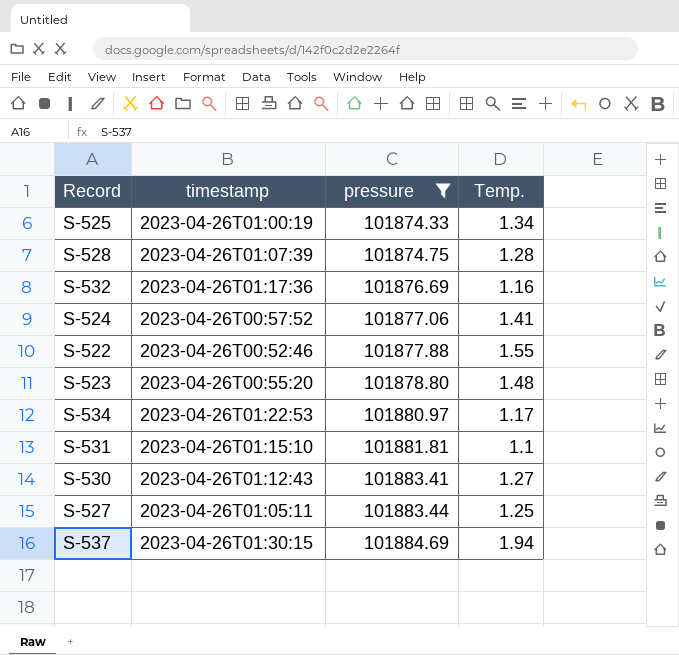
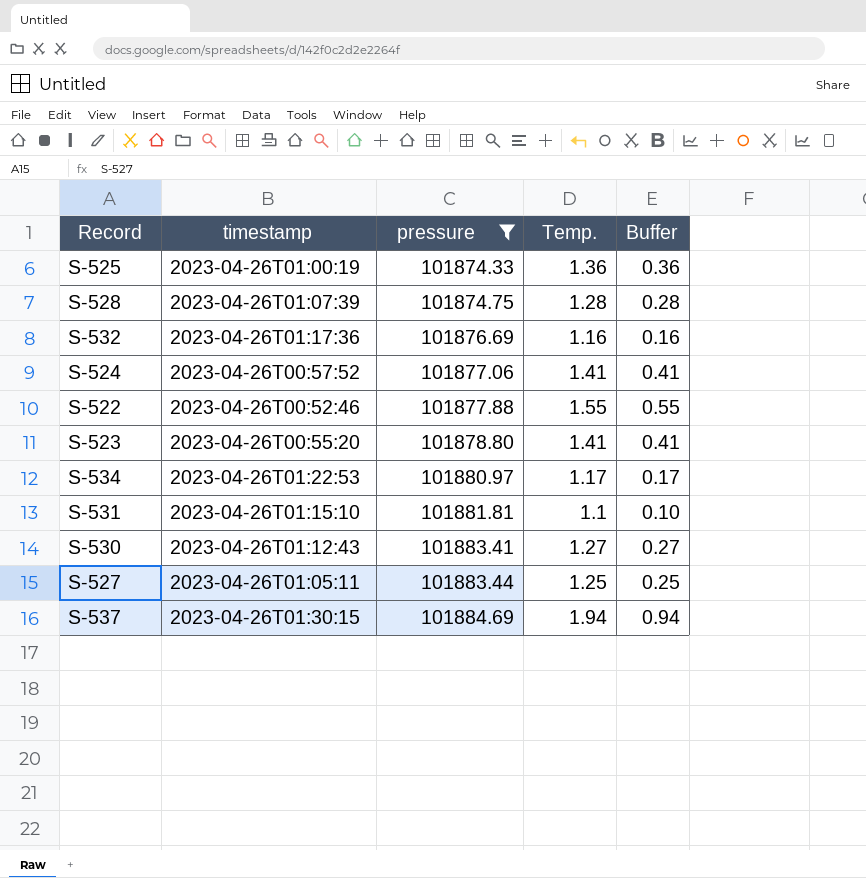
column Buffer | formula: none -> [Temp.] - 1
S-525 | Temp.: 1.34 -> 1.36
S-523 | Temp.: 1.48 -> 1.41

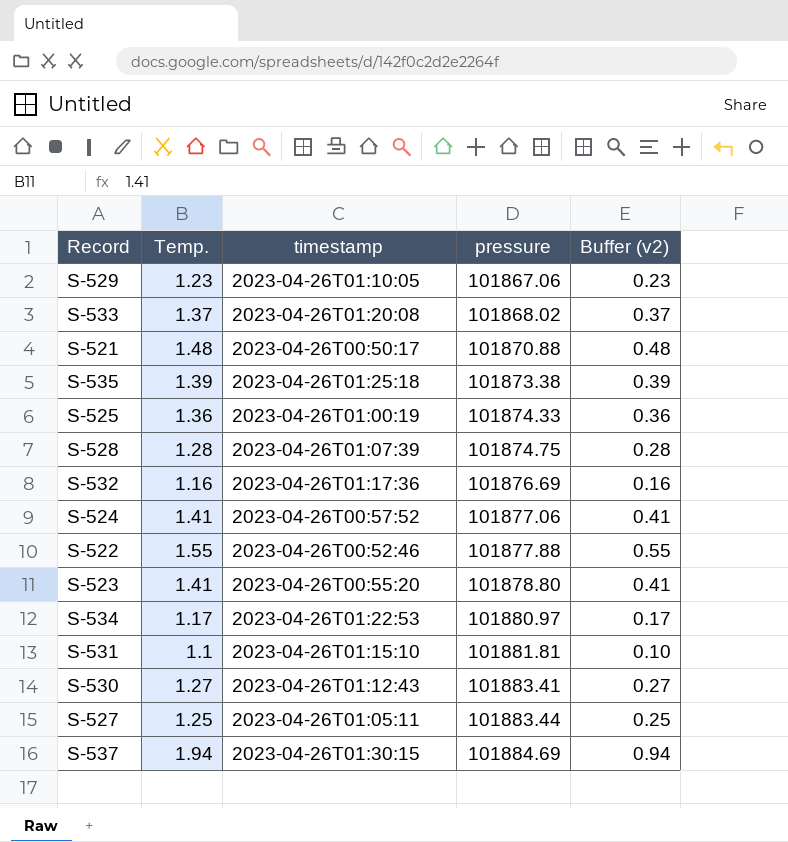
filter: pressure >= 101874.33 -> none
column Temp. | position: 4 -> 2
column name: Buffer -> Buffer (v2)

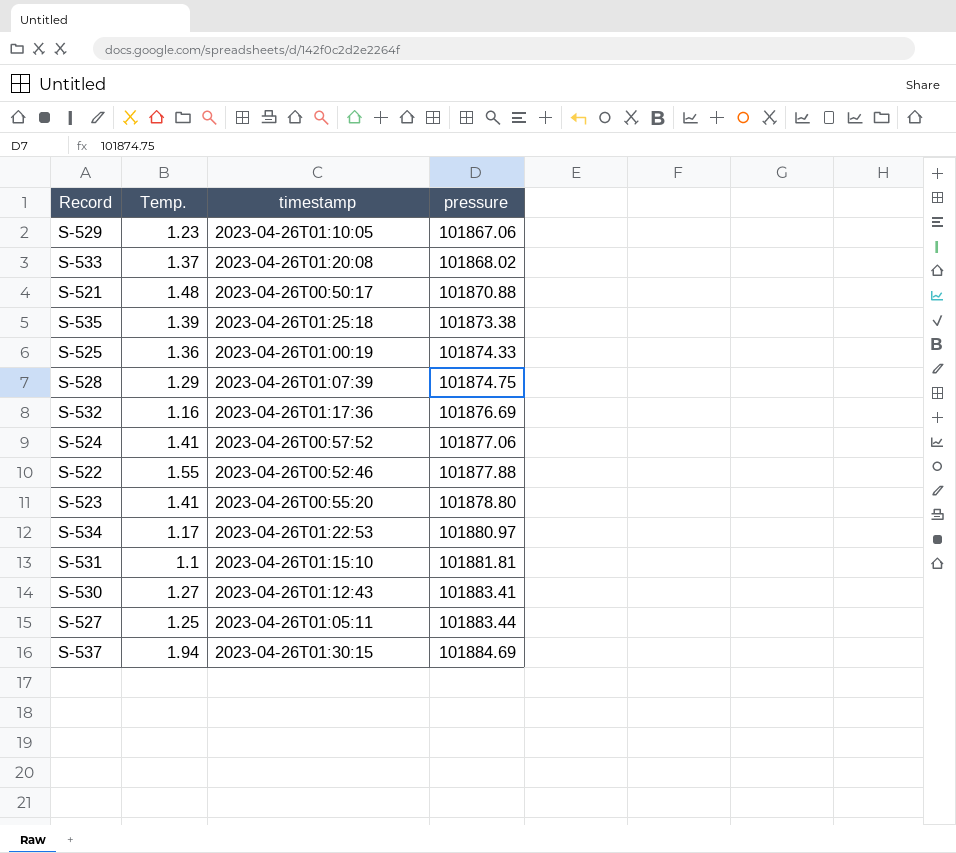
column Buffer (v2) | formula: [Temp.] - 1 -> none
S-528 | Temp.: 1.28 -> 1.29

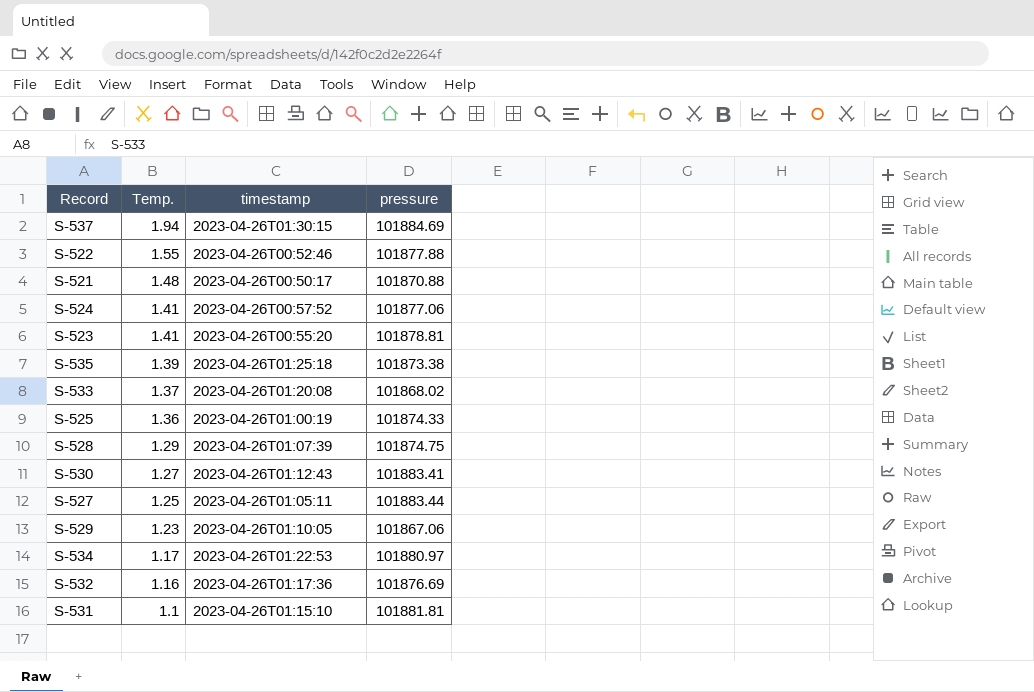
row order: pressure ascending -> Temp. descending
S-523 | pressure: 101878.80 -> 101878.81

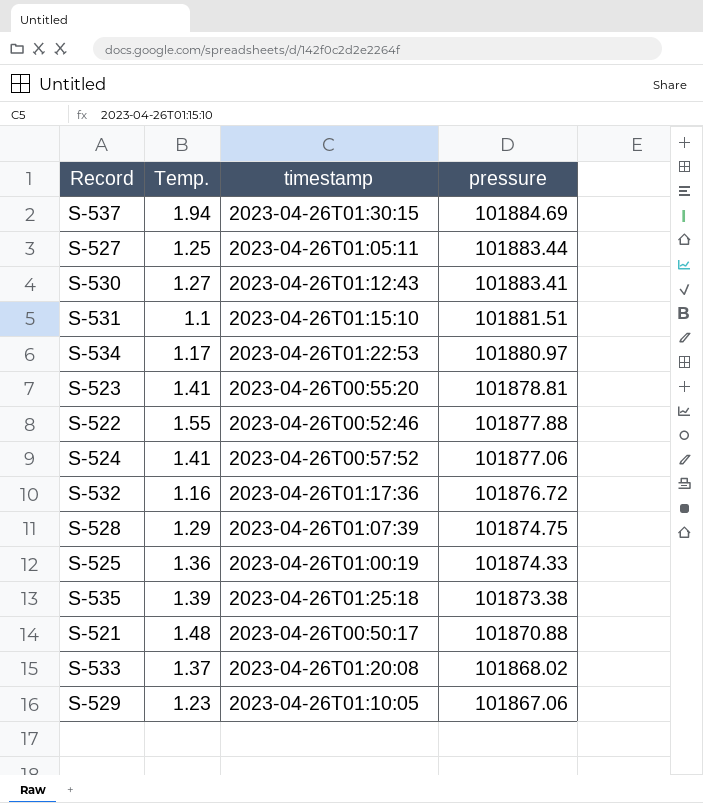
row order: Temp. descending -> pressure descending
S-531 | pressure: 101881.81 -> 101881.51
S-532 | pressure: 101876.69 -> 101876.72

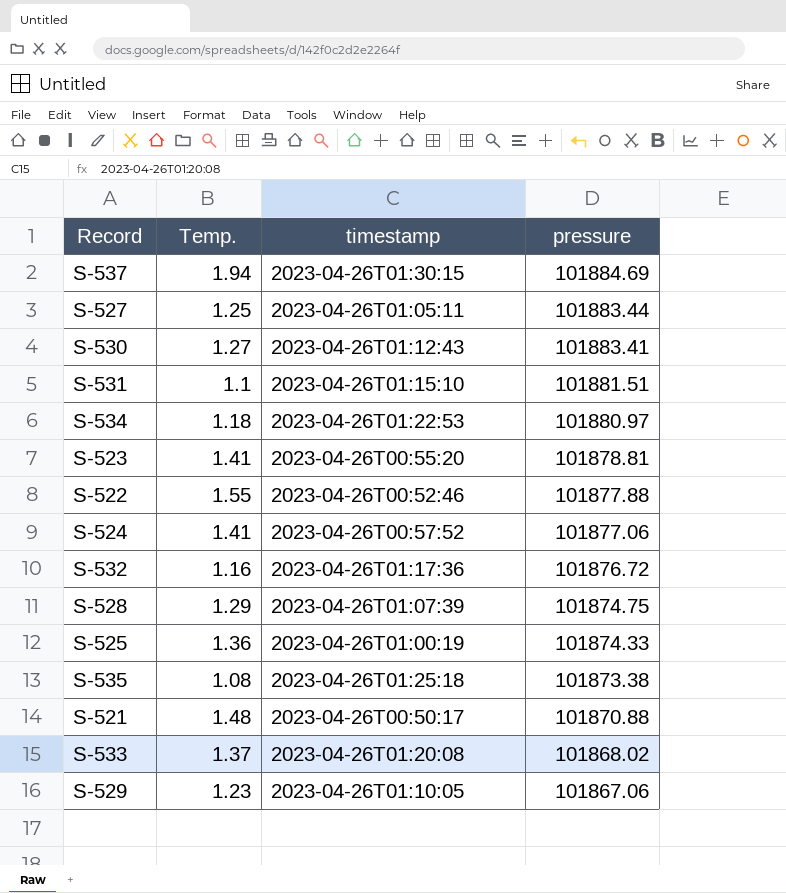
S-534 | Temp.: 1.17 -> 1.18
S-535 | Temp.: 1.39 -> 1.08

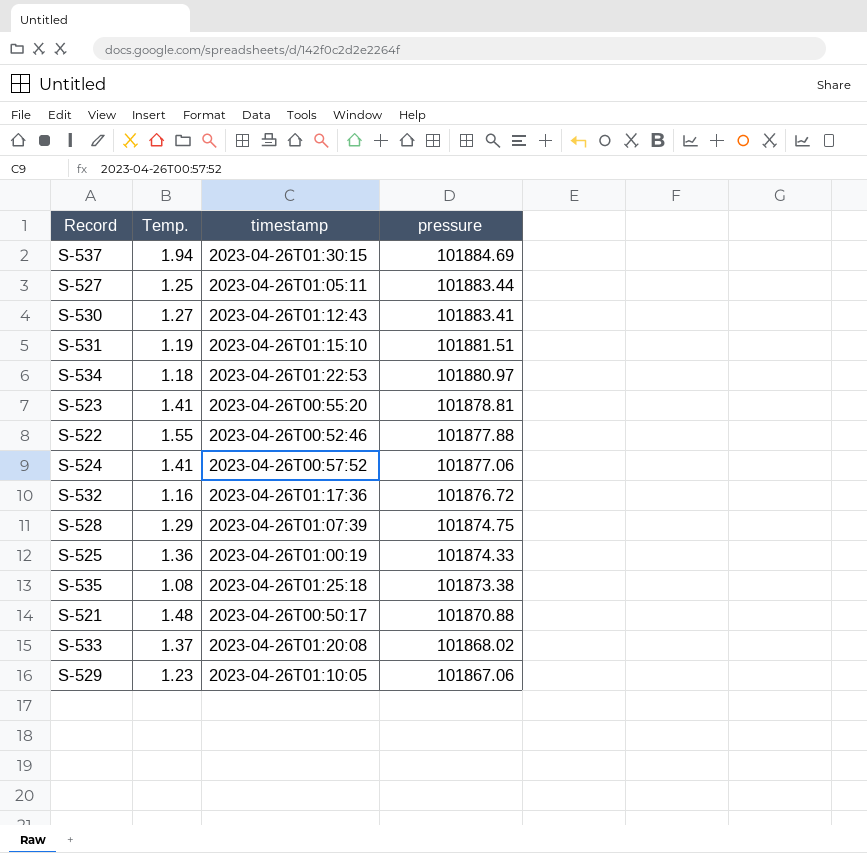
S-531 | Temp.: 1.1 -> 1.19

